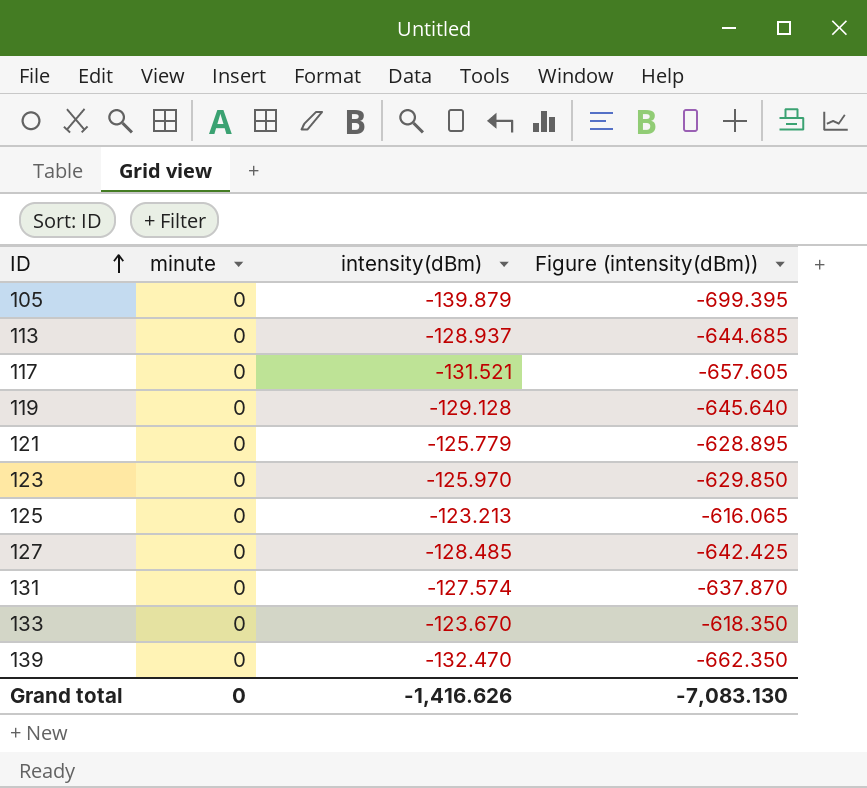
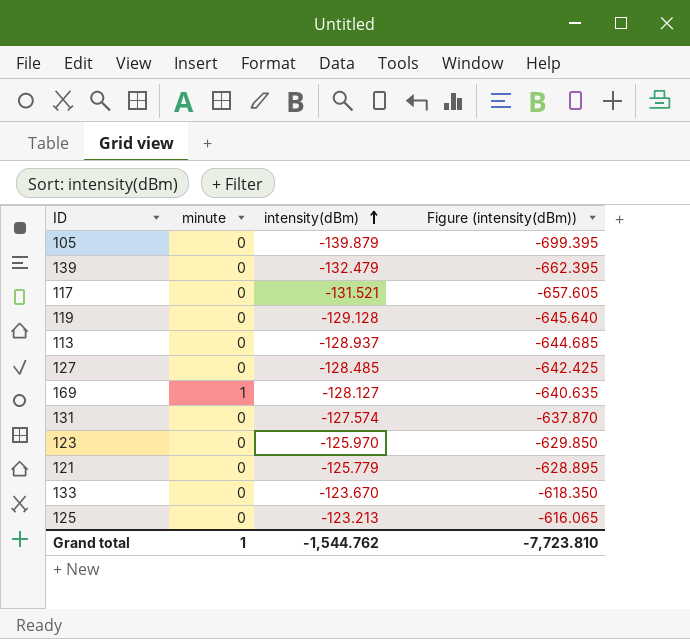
row order: ID ascending -> intensity(dBm) ascending
139 | intensity(dBm): -132.470 -> -132.479
139 | Figure (intensity(dBm)): -662.350 -> -662.395
row 169: none -> 1 | -128.127 | -640.635
Grand total | minute: 0 -> 1
Grand total | intensity(dBm): -1,416.626 -> -1,544.762
Grand total | Figure (intensity(dBm)): -7,083.130 -> -7,723.810

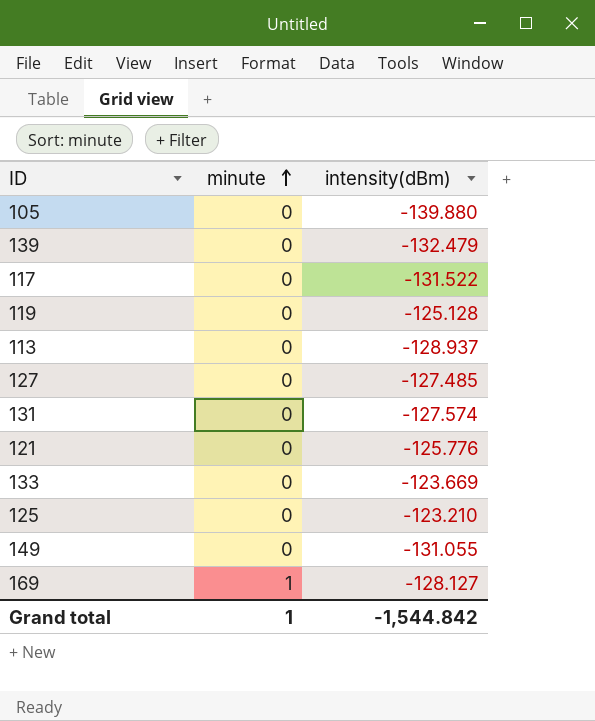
row order: intensity(dBm) ascending -> minute ascending
column Figure (intensity(dBm)) | formula: [intensity(dBm)] * 5 -> none
row 123: 0 | -125.970 | -629.850 -> none
105 | intensity(dBm): -139.879 -> -139.880
117 | intensity(dBm): -131.521 -> -131.522
119 | intensity(dBm): -129.128 -> -125.128
127 | intensity(dBm): -128.485 -> -127.485
121 | intensity(dBm): -125.779 -> -125.776
133 | intensity(dBm): -123.670 -> -123.669
125 | intensity(dBm): -123.213 -> -123.210
row 149: none -> 0 | -131.055
Grand total | intensity(dBm): -1,544.762 -> -1,544.842

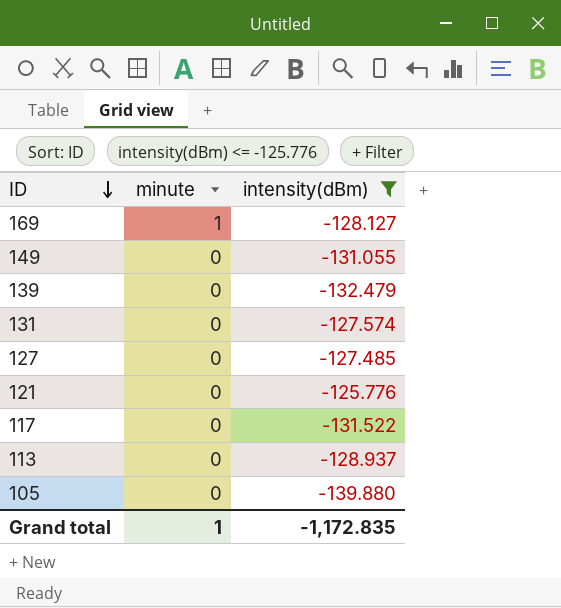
filter: none -> intensity(dBm) <= -125.776
row order: minute ascending -> ID descending
Grand total | intensity(dBm): -1,544.842 -> -1,172.835

